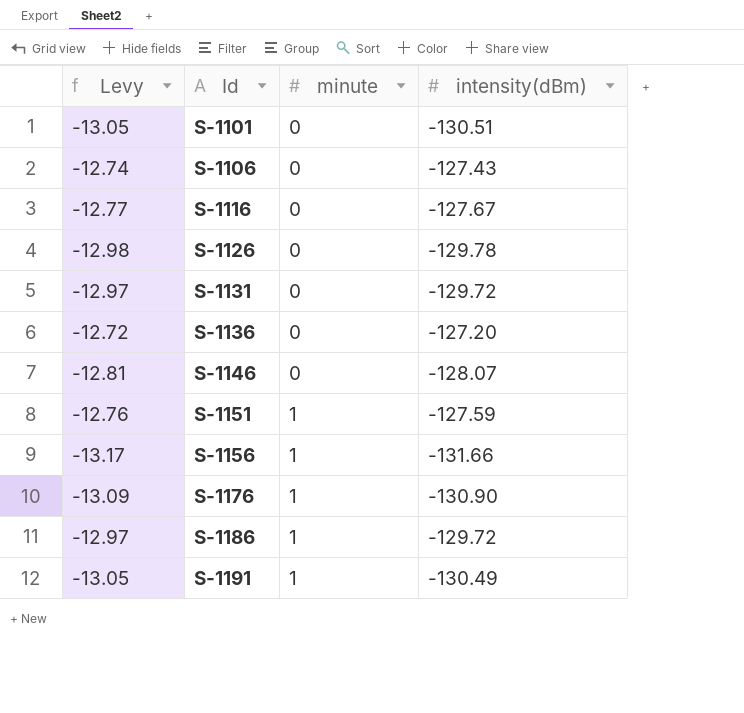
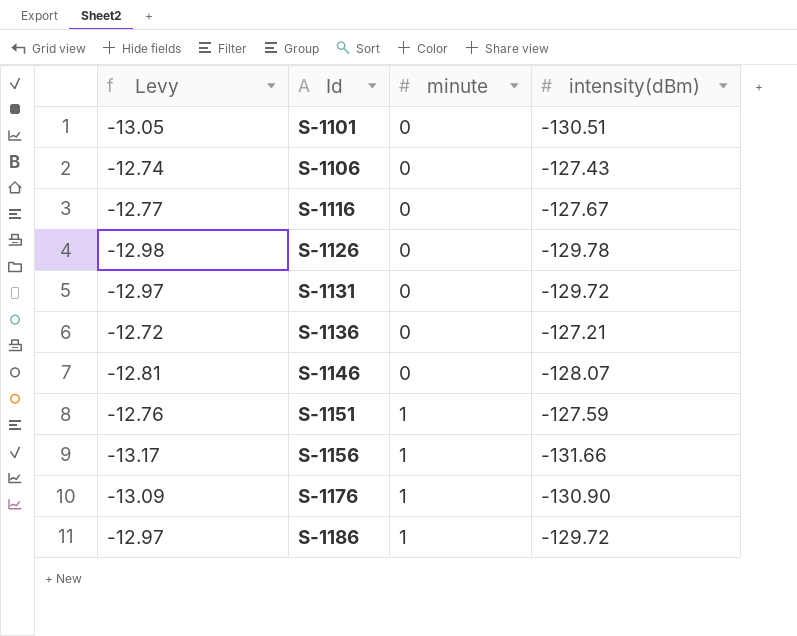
row S-1191: -13.05 | 1 | -130.49 -> none
S-1136 | intensity(dBm): -127.20 -> -127.21

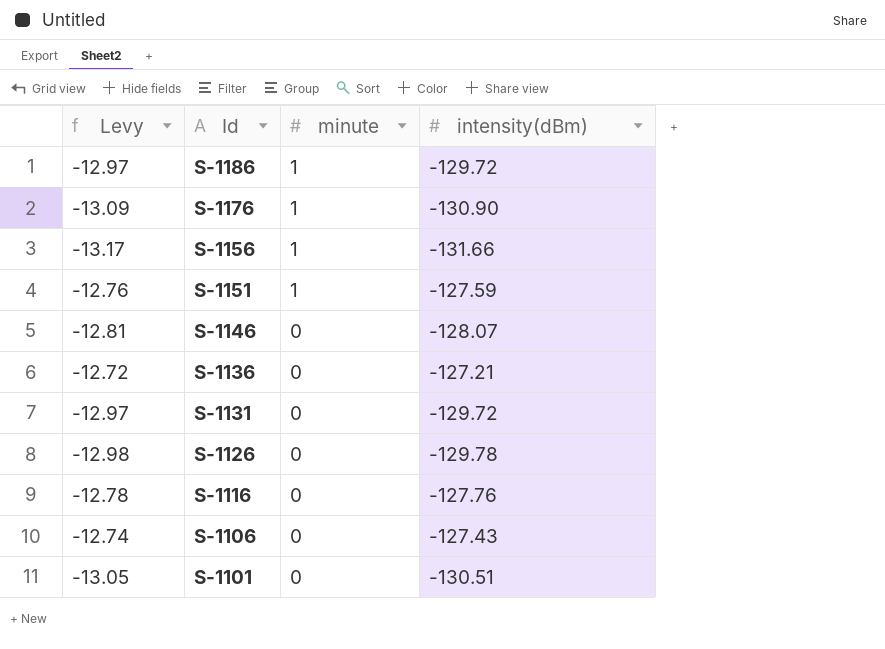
row order: Id ascending -> Id descending
S-1116 | Levy: -12.77 -> -12.78
S-1116 | intensity(dBm): -127.67 -> -127.76

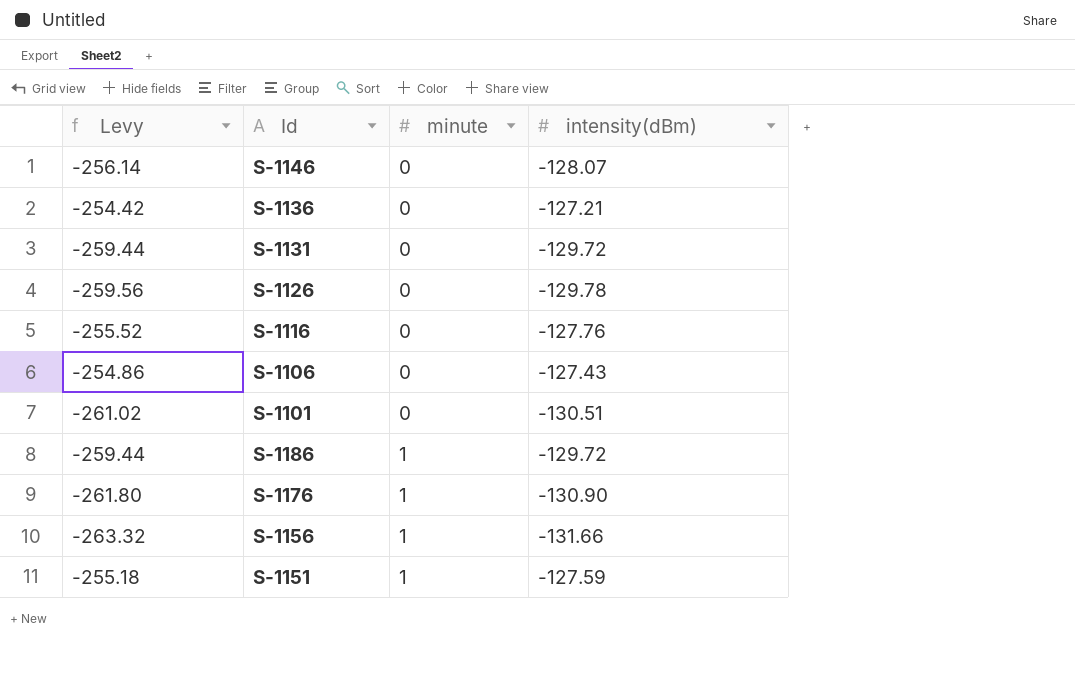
row order: Id descending -> minute ascending
column Levy | formula: [intensity(dBm)] * 0.1 -> [intensity(dBm)] * 2

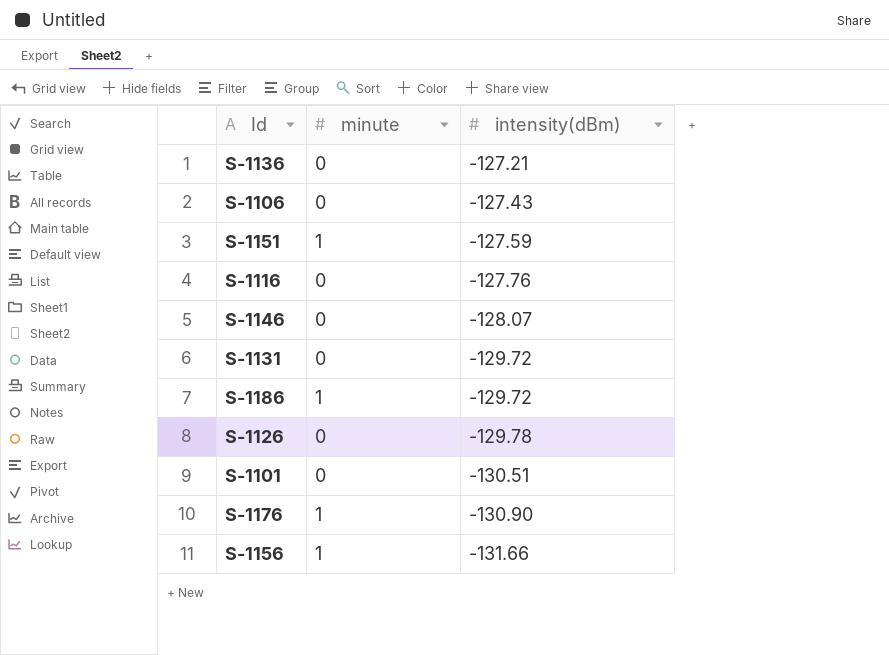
row order: minute ascending -> intensity(dBm) descending
column Levy | formula: [intensity(dBm)] * 2 -> none

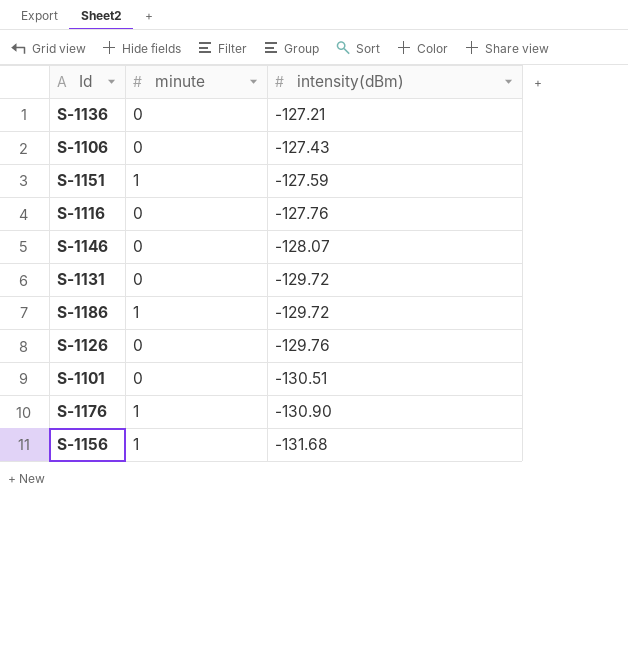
S-1126 | intensity(dBm): -129.78 -> -129.76
S-1156 | intensity(dBm): -131.66 -> -131.68

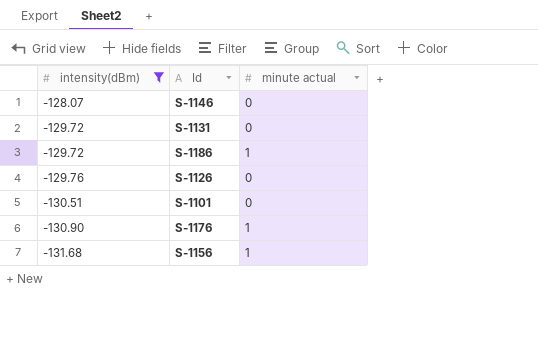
filter: none -> intensity(dBm) <= -128.07
column intensity(dBm) | position: 3 -> 1
column name: minute -> minute actual

